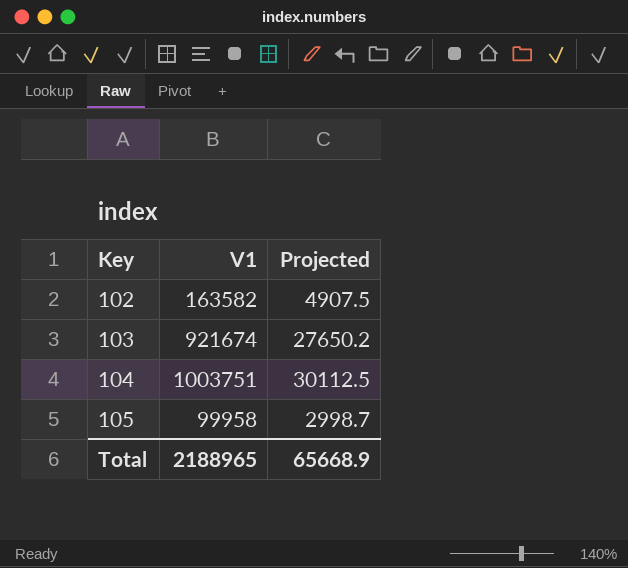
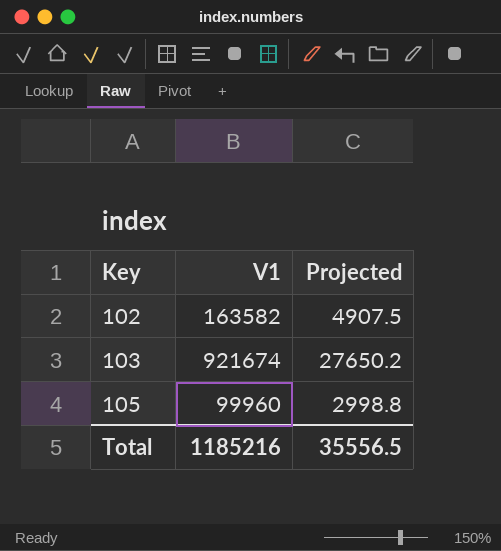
row 104: 1003751 | 30112.5 -> none
105 | V1: 99958 -> 99960
105 | Projected: 2998.7 -> 2998.8
Total | V1: 2188965 -> 1185216
Total | Projected: 65668.9 -> 35556.5

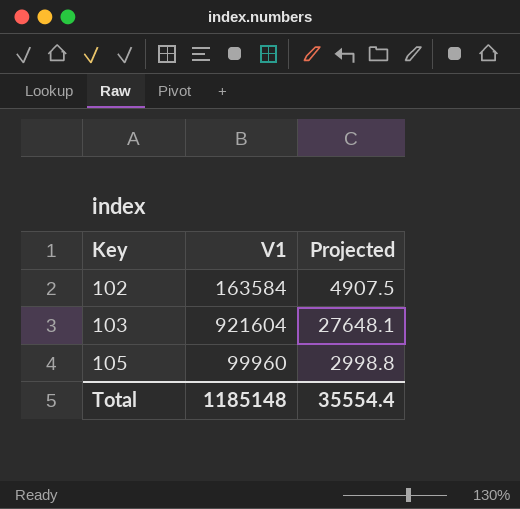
102 | V1: 163582 -> 163584
103 | V1: 921674 -> 921604
103 | Projected: 27650.2 -> 27648.1
Total | V1: 1185216 -> 1185148
Total | Projected: 35556.5 -> 35554.4

